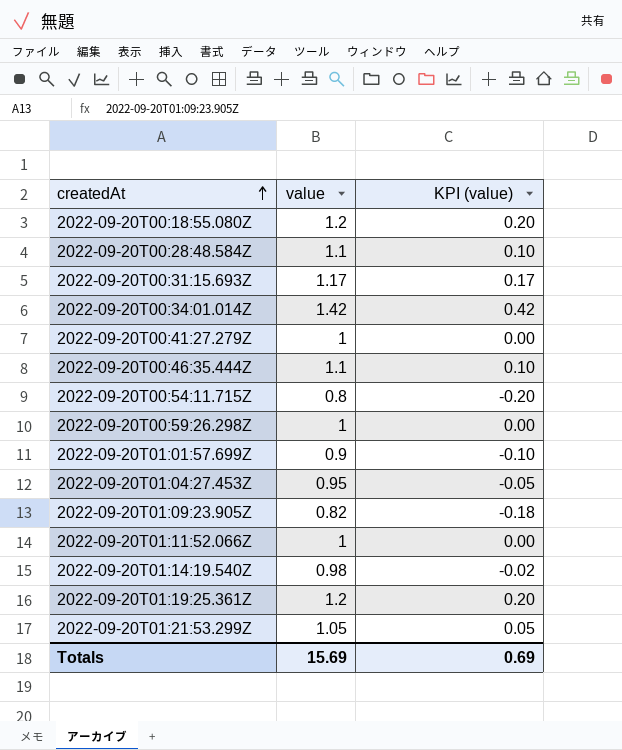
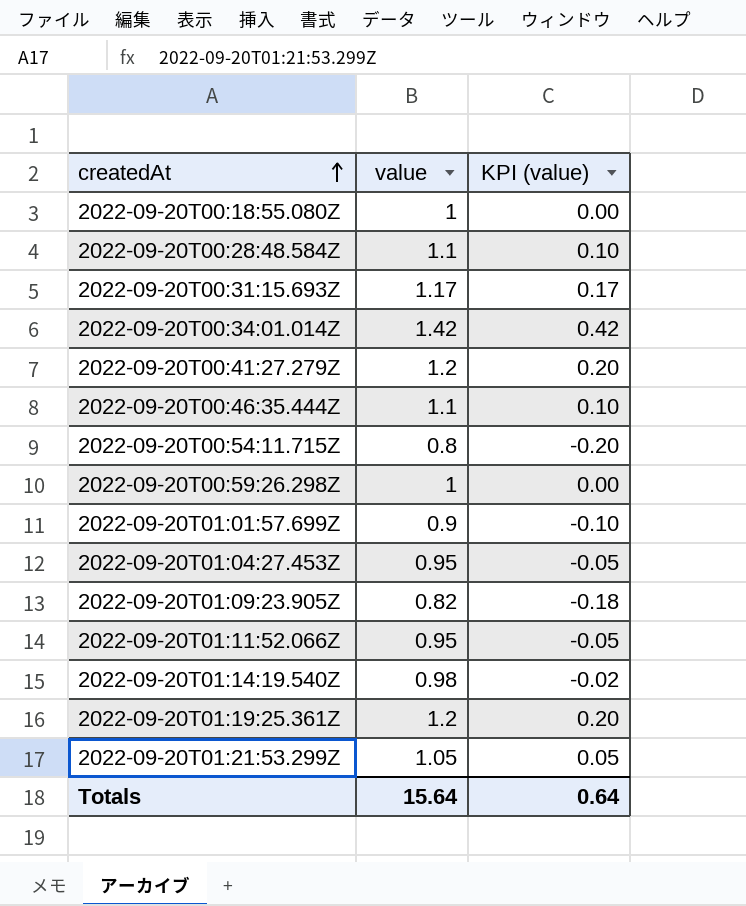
2022-09-20T00:18:55.080Z | value: 1.2 -> 1
2022-09-20T00:18:55.080Z | KPI (value): 0.20 -> 0.00
2022-09-20T00:41:27.279Z | value: 1 -> 1.2
2022-09-20T00:41:27.279Z | KPI (value): 0.00 -> 0.20
2022-09-20T01:11:52.066Z | value: 1 -> 0.95
2022-09-20T01:11:52.066Z | KPI (value): 0.00 -> -0.05
Totals | value: 15.69 -> 15.64
Totals | KPI (value): 0.69 -> 0.64

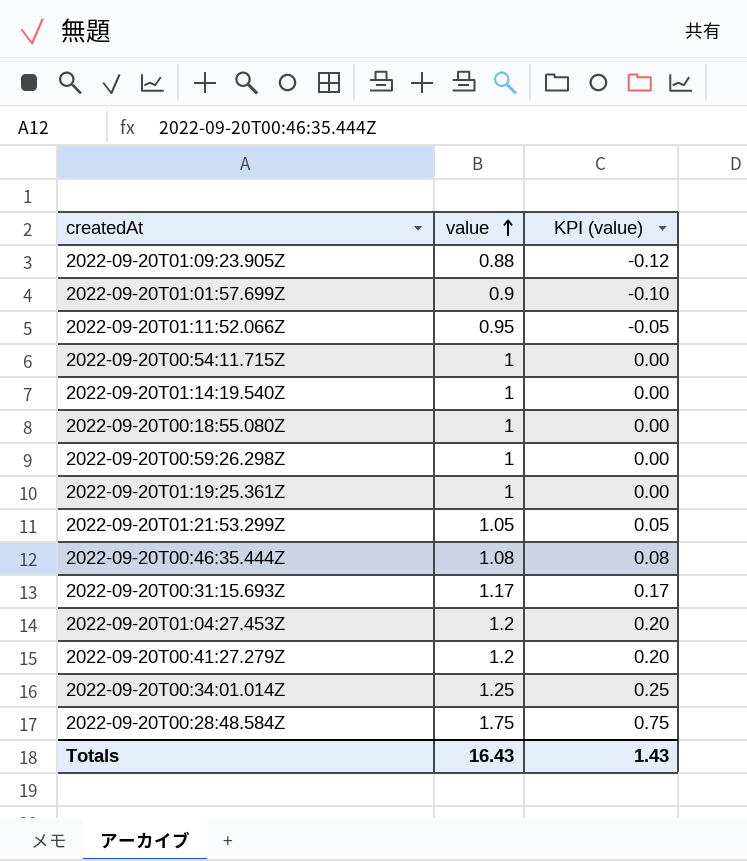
row order: createdAt ascending -> value ascending
2022-09-20T01:09:23.905Z | value: 0.82 -> 0.88
2022-09-20T01:09:23.905Z | KPI (value): -0.18 -> -0.12
2022-09-20T00:54:11.715Z | value: 0.8 -> 1
2022-09-20T00:54:11.715Z | KPI (value): -0.20 -> 0.00
2022-09-20T01:14:19.540Z | value: 0.98 -> 1
2022-09-20T01:14:19.540Z | KPI (value): -0.02 -> 0.00
2022-09-20T01:19:25.361Z | value: 1.2 -> 1
2022-09-20T01:19:25.361Z | KPI (value): 0.20 -> 0.00
2022-09-20T00:46:35.444Z | value: 1.1 -> 1.08
2022-09-20T00:46:35.444Z | KPI (value): 0.10 -> 0.08
2022-09-20T01:04:27.453Z | value: 0.95 -> 1.2
2022-09-20T01:04:27.453Z | KPI (value): -0.05 -> 0.20
2022-09-20T00:34:01.014Z | value: 1.42 -> 1.25
2022-09-20T00:34:01.014Z | KPI (value): 0.42 -> 0.25
2022-09-20T00:28:48.584Z | value: 1.1 -> 1.75
2022-09-20T00:28:48.584Z | KPI (value): 0.10 -> 0.75
Totals | value: 15.64 -> 16.43
Totals | KPI (value): 0.64 -> 1.43

